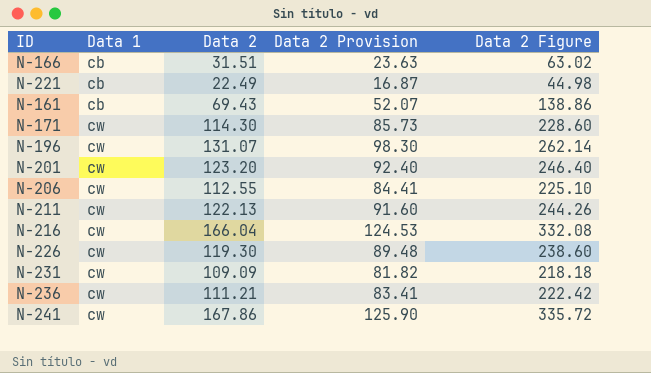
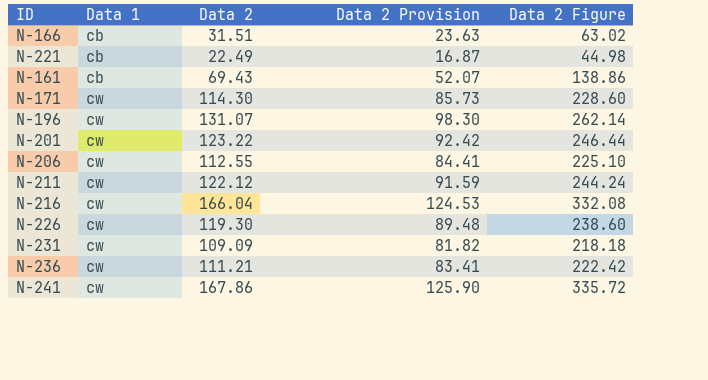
N-201 | Data 2: 123.20 -> 123.22
N-201 | Data 2 Provision: 92.40 -> 92.42
N-201 | Data 2 Figure: 246.40 -> 246.44
N-211 | Data 2: 122.13 -> 122.12
N-211 | Data 2 Provision: 91.60 -> 91.59
N-211 | Data 2 Figure: 244.26 -> 244.24

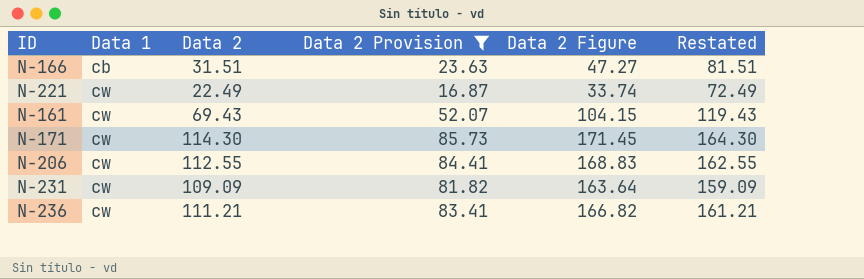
filter: none -> Data 2 Provision <= 85.73
column Data 2 Figure | formula: [Data 2] * 2 -> [Data 2] * 1.5
column Restated | formula: none -> [Data 2] + 50
N-221 | Data 1: cb -> cw
N-161 | Data 1: cb -> cw

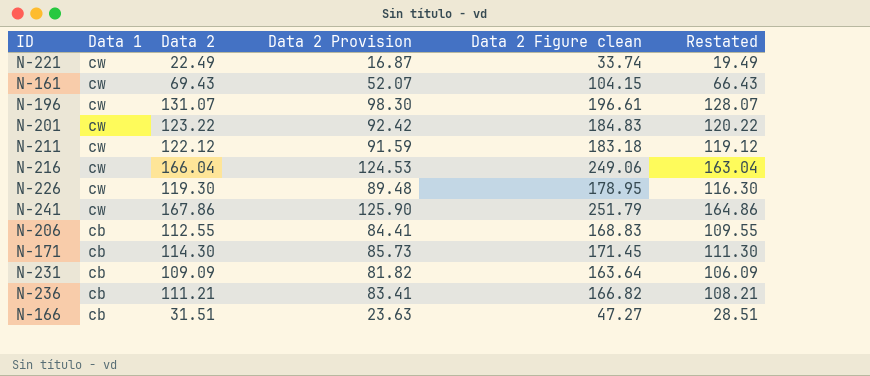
filter: Data 2 Provision <= 85.73 -> none
row order: Data 1 ascending -> Data 1 descending
column name: Data 2 Figure -> Data 2 Figure clean
column Restated | formula: [Data 2] + 50 -> [Data 2] - 3
N-206 | Data 1: cw -> cb
N-171 | Data 1: cw -> cb
N-231 | Data 1: cw -> cb
N-236 | Data 1: cw -> cb

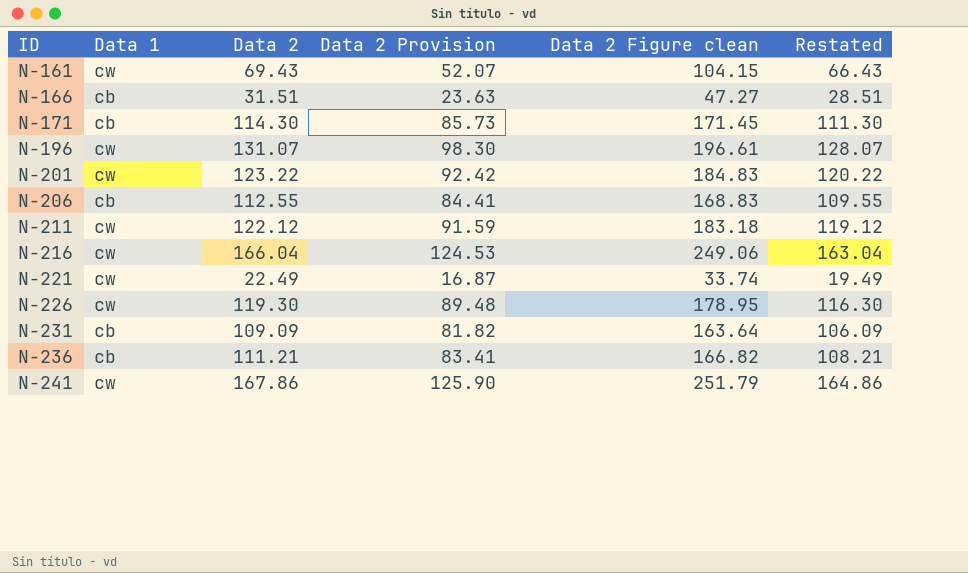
row order: Data 1 descending -> ID ascending

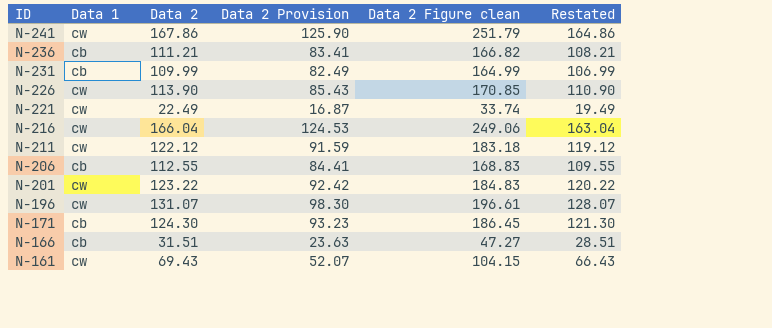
row order: ID ascending -> ID descending
N-231 | Data 2: 109.09 -> 109.99
N-231 | Data 2 Provision: 81.82 -> 82.49
N-231 | Data 2 Figure clean: 163.64 -> 164.99
N-231 | Restated: 106.09 -> 106.99
N-226 | Data 2: 119.30 -> 113.90
N-226 | Data 2 Provision: 89.48 -> 85.43
N-226 | Data 2 Figure clean: 178.95 -> 170.85
N-226 | Restated: 116.30 -> 110.90
N-171 | Data 2: 114.30 -> 124.30
N-171 | Data 2 Provision: 85.73 -> 93.23
N-171 | Data 2 Figure clean: 171.45 -> 186.45
N-171 | Restated: 111.30 -> 121.30

